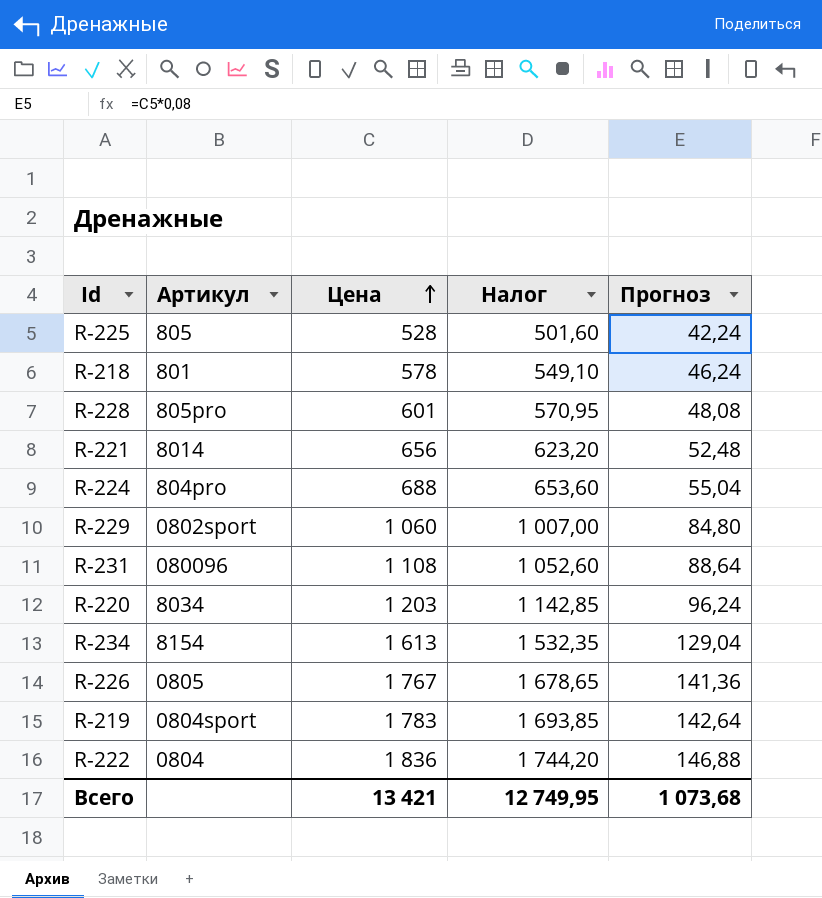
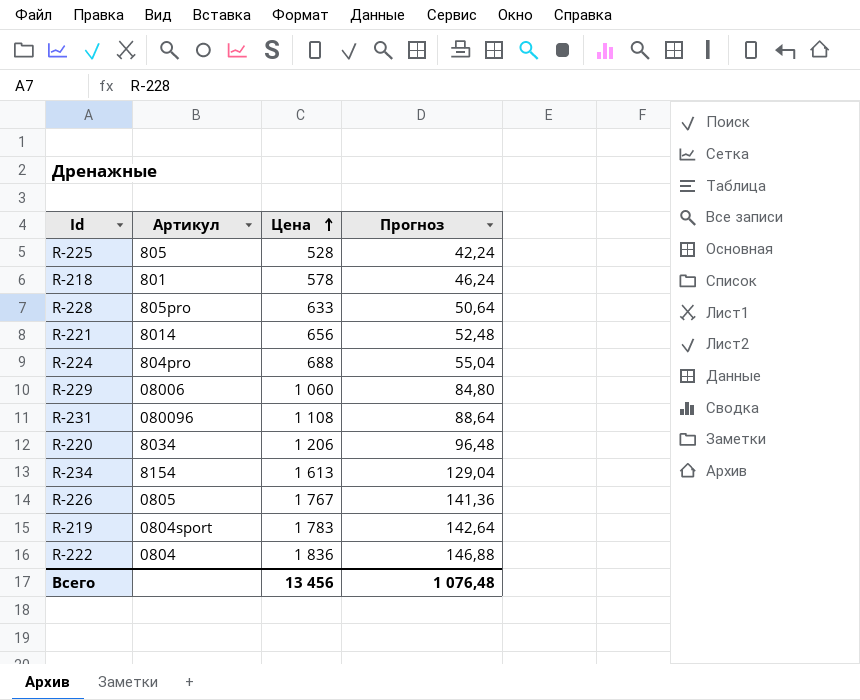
column Налог | formula: [Цена] * 0,95 -> none
R-228 | Цена: 601 -> 633
R-228 | Прогноз: 48,08 -> 50,64
R-229 | Артикул: 0802sport -> 08006
R-220 | Цена: 1 203 -> 1 206
R-220 | Прогноз: 96,24 -> 96,48
Всего | Цена: 13 421 -> 13 456
Всего | Прогноз: 1 073,68 -> 1 076,48

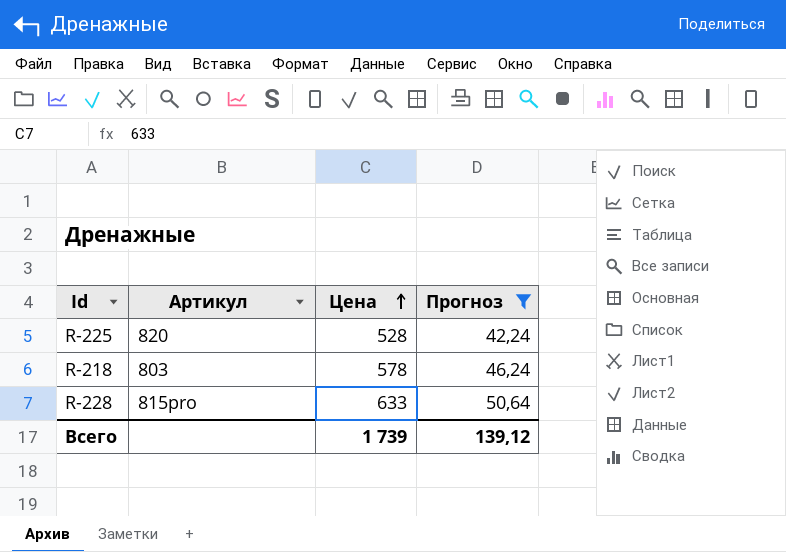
filter: none -> Прогноз <= 50,64
R-225 | Артикул: 805 -> 820
R-218 | Артикул: 801 -> 803
R-228 | Артикул: 805pro -> 815pro
Всего | Цена: 13 456 -> 1 739
Всего | Прогноз: 1 076,48 -> 139,12

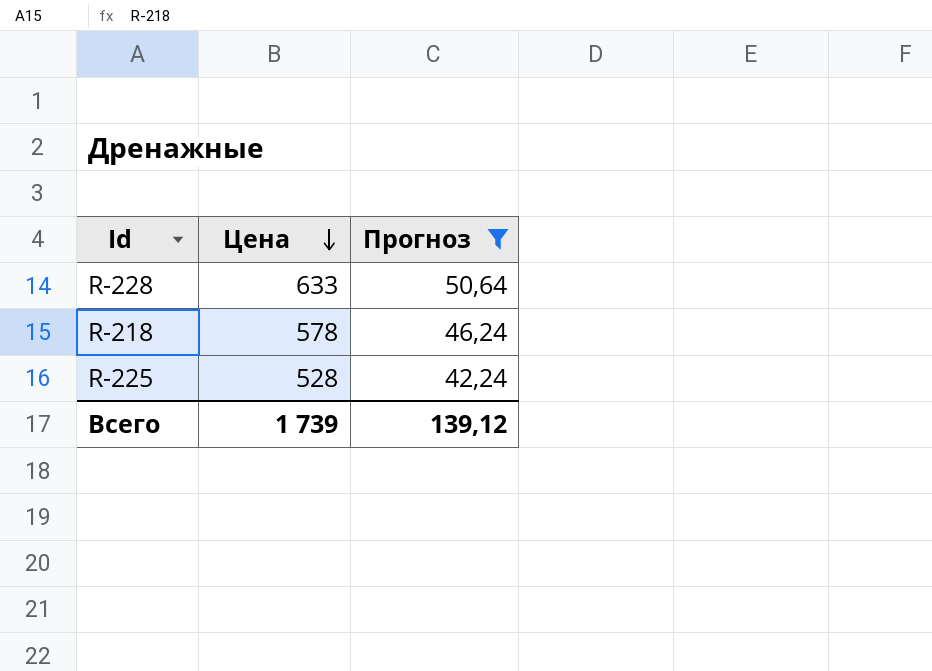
row order: Цена ascending -> Цена descending
column Артикул | position: 2 -> none

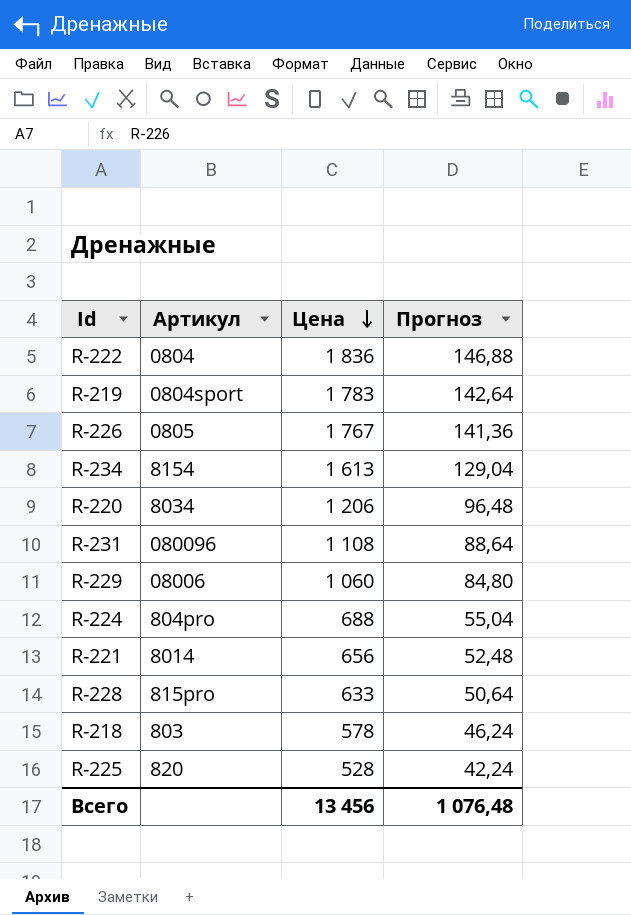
filter: Прогноз <= 50,64 -> none
column Артикул | position: none -> 2
Всего | Цена: 1 739 -> 13 456
Всего | Прогноз: 139,12 -> 1 076,48

